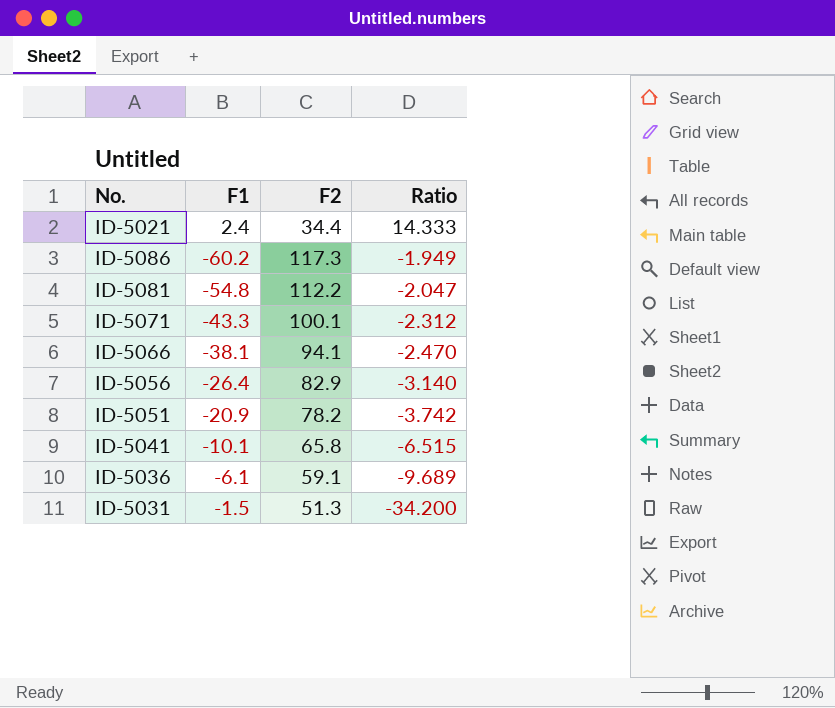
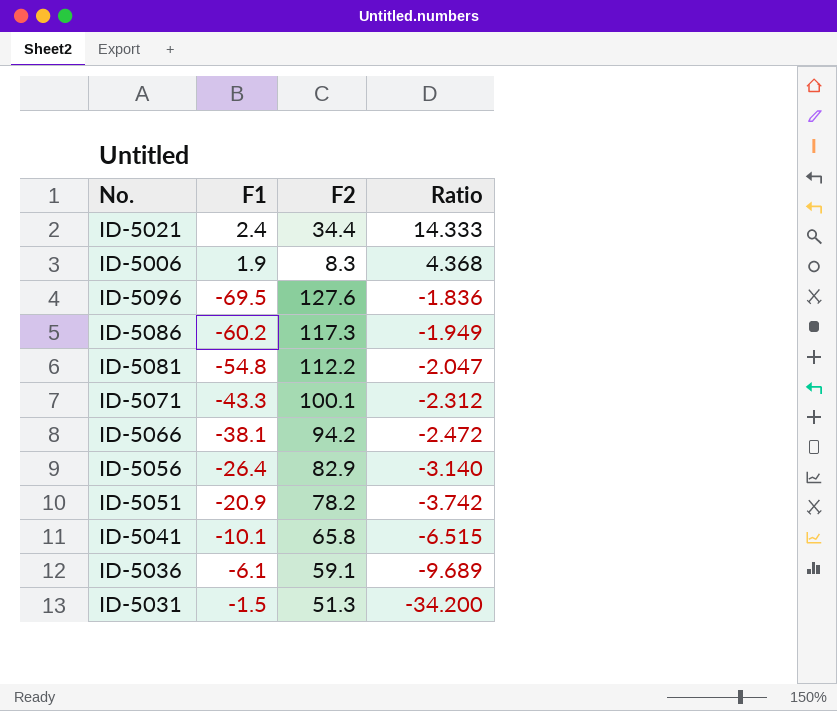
row ID-5006: none -> 1.9 | 8.3 | 4.368
row ID-5096: none -> -69.5 | 127.6 | -1.836
ID-5066 | F2: 94.1 -> 94.2
ID-5066 | Ratio: -2.470 -> -2.472

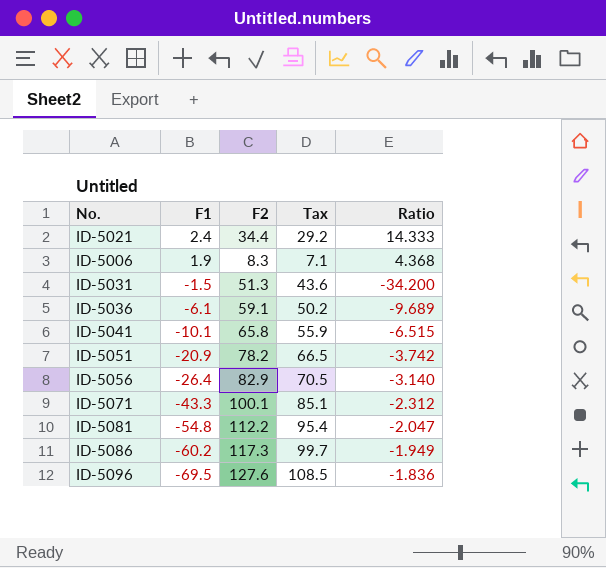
row order: Ratio descending -> F1 descending
column Tax | formula: none -> [F2] * 0.85
row ID-5066: -38.1 | 94.2 | -2.472 -> none

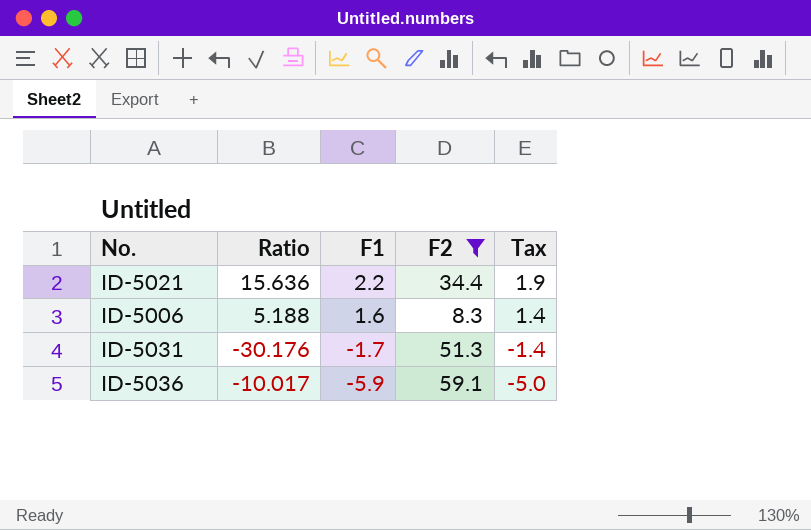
filter: none -> F2 <= 59.1
column Ratio | position: 5 -> 2
column Tax | formula: [F2] * 0.85 -> [F1] * 0.85
ID-5021 | Ratio: 14.333 -> 15.636
ID-5021 | F1: 2.4 -> 2.2
ID-5006 | Ratio: 4.368 -> 5.188
ID-5006 | F1: 1.9 -> 1.6
ID-5031 | Ratio: -34.200 -> -30.176
ID-5031 | F1: -1.5 -> -1.7
ID-5036 | Ratio: -9.689 -> -10.017
ID-5036 | F1: -6.1 -> -5.9

